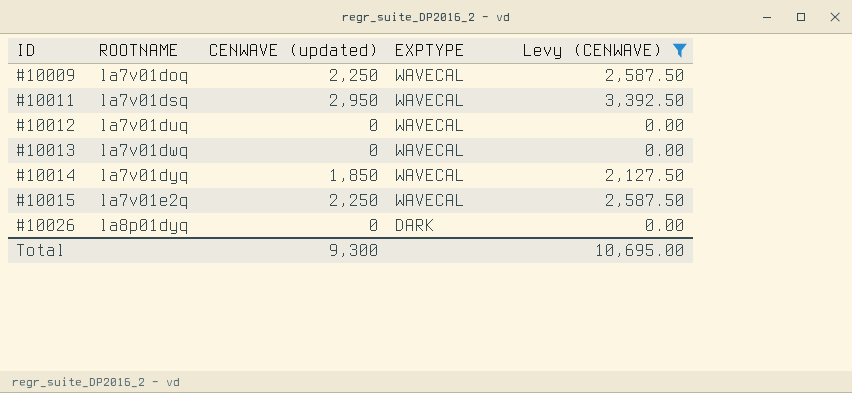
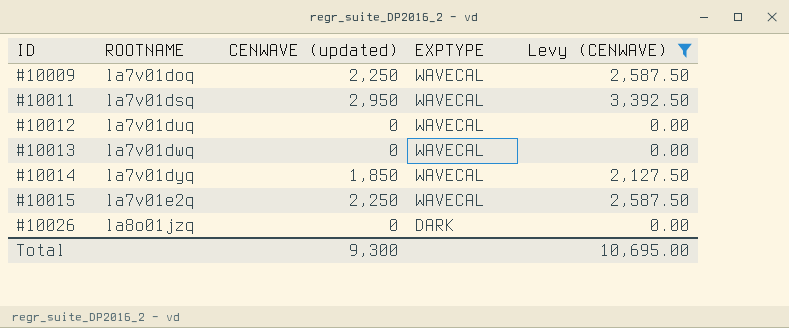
#10026 | ROOTNAME: la8p01dyq -> la8o01jzq

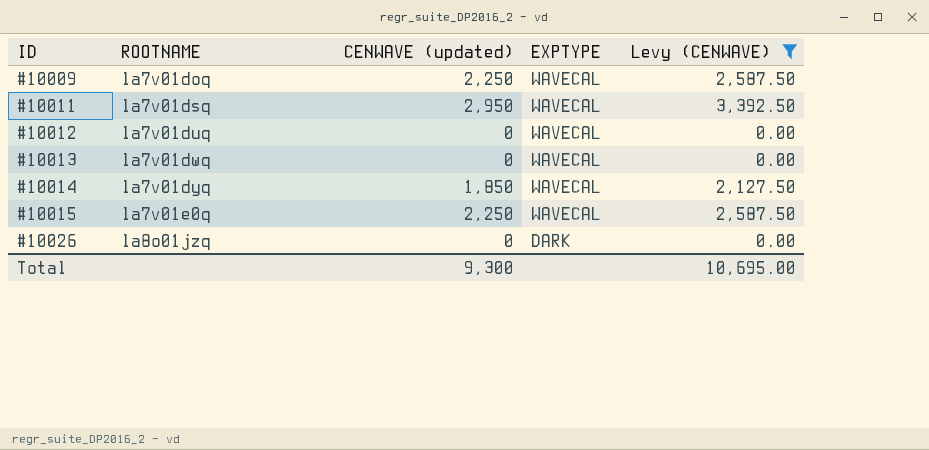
#10015 | ROOTNAME: la7v01e2q -> la7v01e0q

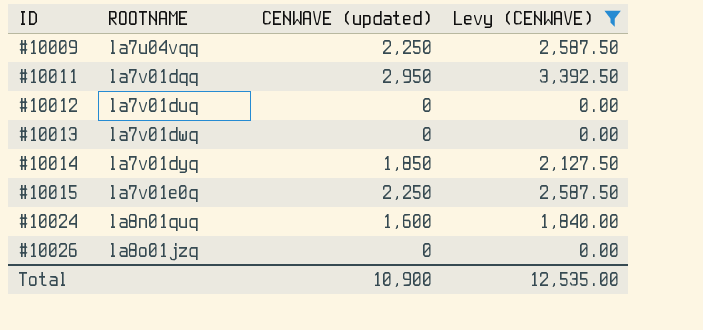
column EXPTYPE | position: 4 -> none
#10009 | ROOTNAME: la7v01doq -> la7u04vqq
#10011 | ROOTNAME: la7v01dsq -> la7v01dqq
row #10024: none -> la8n01quq | 1,600 | 1,840.00
Total | CENWAVE (updated): 9,300 -> 10,900
Total | Levy (CENWAVE): 10,695.00 -> 12,535.00

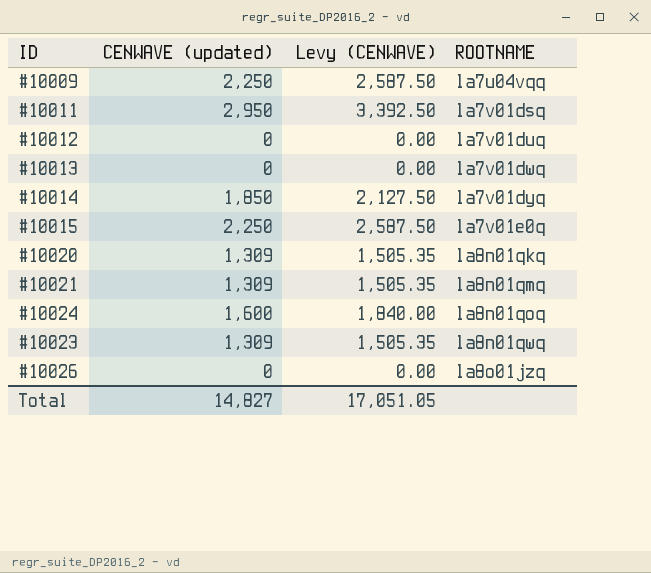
filter: Levy (CENWAVE) != 1,505.35 -> none
column ROOTNAME | position: 2 -> 4
#10011 | ROOTNAME: la7v01dqq -> la7v01dsq
#10024 | ROOTNAME: la8n01quq -> la8n01qoq
Total | CENWAVE (updated): 10,900 -> 14,827
Total | Levy (CENWAVE): 12,535.00 -> 17,051.05

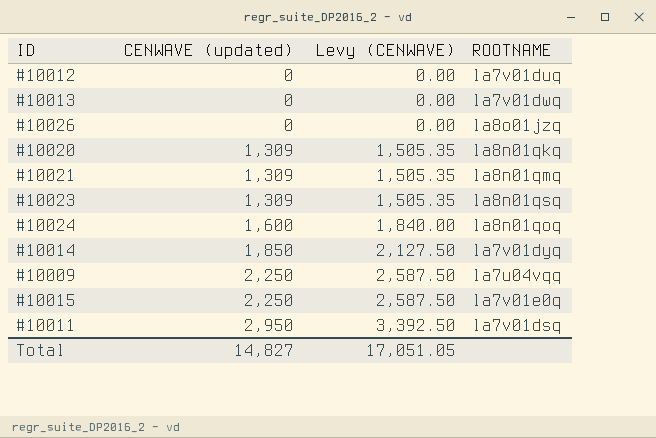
row order: ROOTNAME ascending -> CENWAVE (updated) ascending
#10023 | ROOTNAME: la8n01qwq -> la8n01qsq

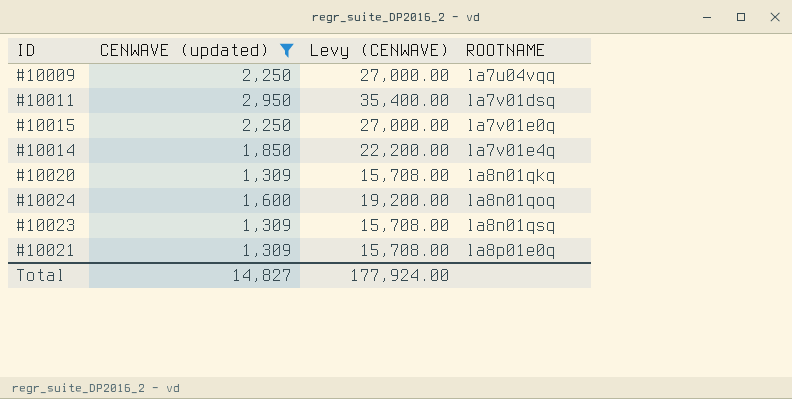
filter: none -> CENWAVE (updated) != 0
row order: CENWAVE (updated) ascending -> ROOTNAME ascending
column Levy (CENWAVE) | formula: [CENWAVE (updated)] * 1.15 -> [CENWAVE (updated)] * 12
#10014 | ROOTNAME: la7v01dyq -> la7v01e4q
#10021 | ROOTNAME: la8n01qmq -> la8p01e0q
Total | Levy (CENWAVE): 17,051.05 -> 177,924.00

